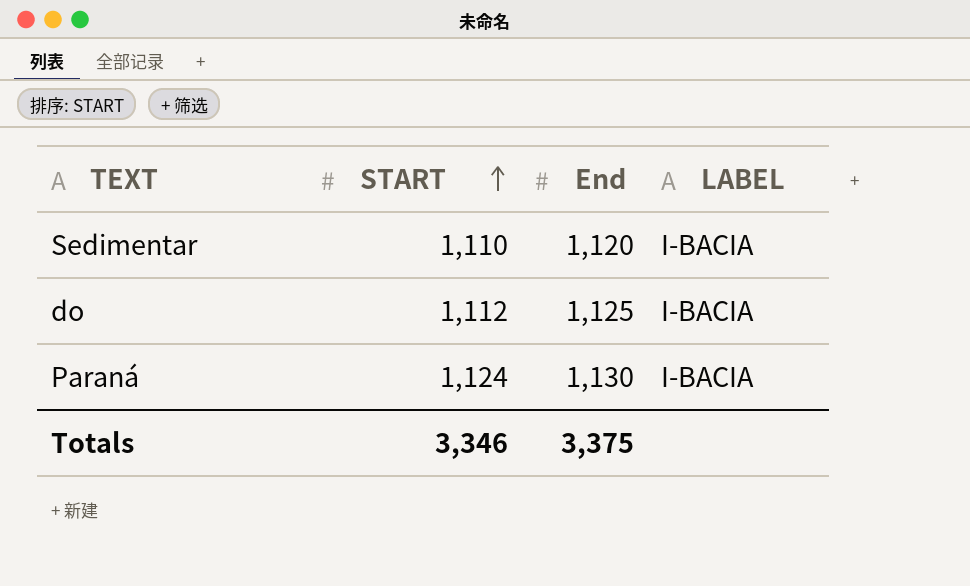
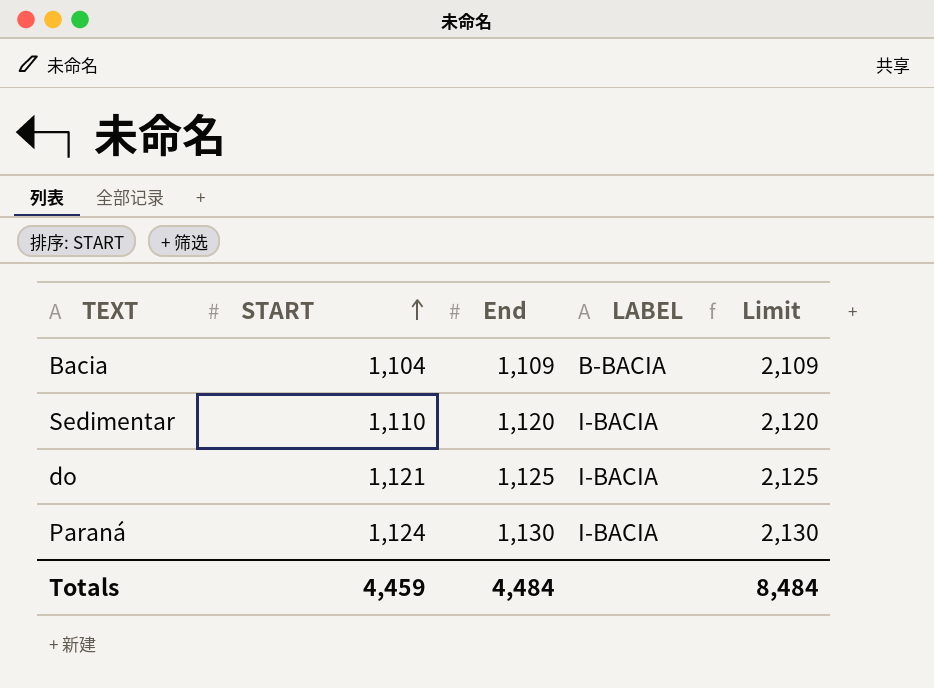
column Limit | formula: none -> [End] + 1000
row Bacia: none -> 1,104 | 1,109 | B-BACIA | 2,109
do | START: 1,112 -> 1,121
Totals | START: 3,346 -> 4,459
Totals | End: 3,375 -> 4,484

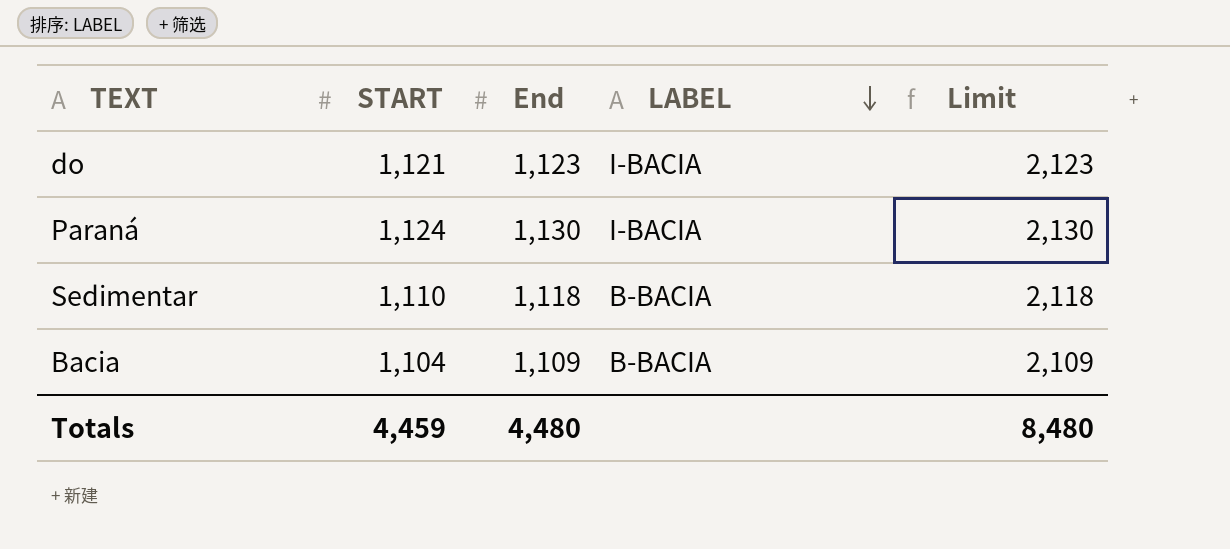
row order: START ascending -> LABEL descending
do | End: 1,125 -> 1,123
do | Limit: 2,125 -> 2,123
Sedimentar | End: 1,120 -> 1,118
Sedimentar | LABEL: I-BACIA -> B-BACIA
Sedimentar | Limit: 2,120 -> 2,118
Totals | End: 4,484 -> 4,480
Totals | Limit: 8,484 -> 8,480

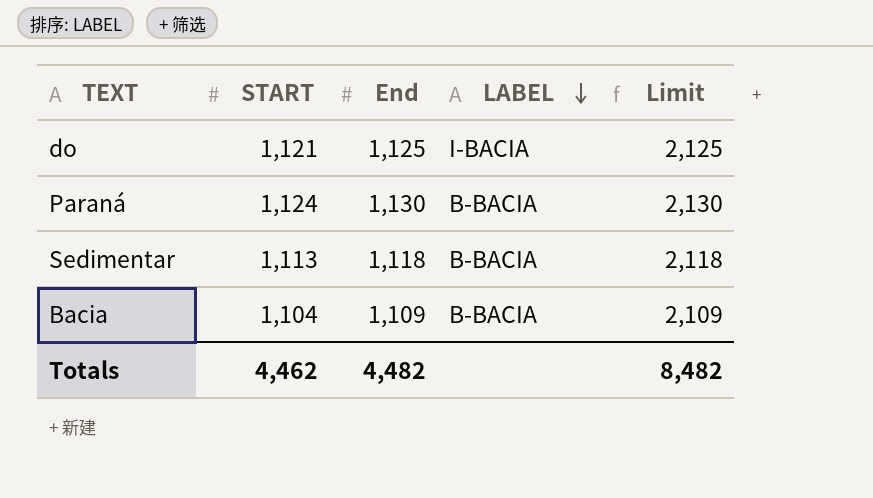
do | End: 1,123 -> 1,125
do | Limit: 2,123 -> 2,125
Paraná | LABEL: I-BACIA -> B-BACIA
Sedimentar | START: 1,110 -> 1,113
Totals | START: 4,459 -> 4,462
Totals | End: 4,480 -> 4,482
Totals | Limit: 8,480 -> 8,482

